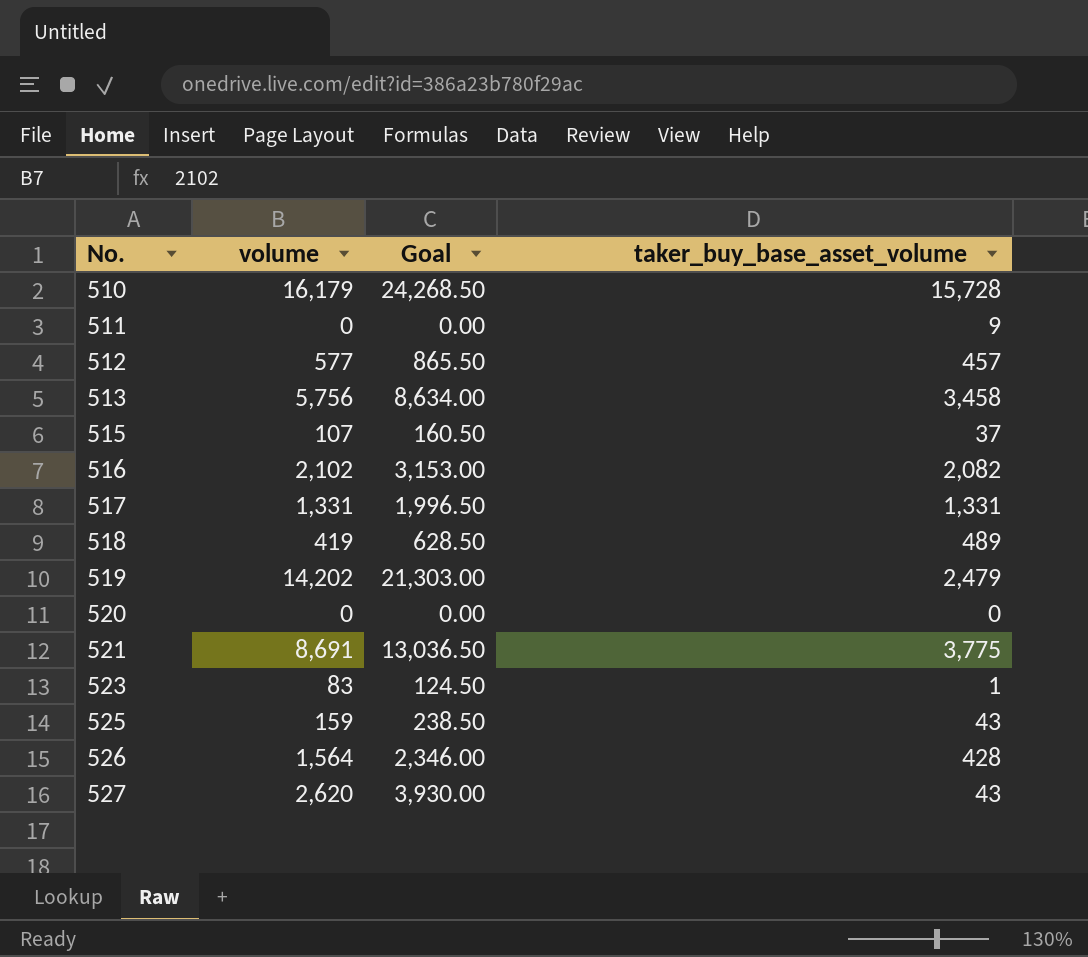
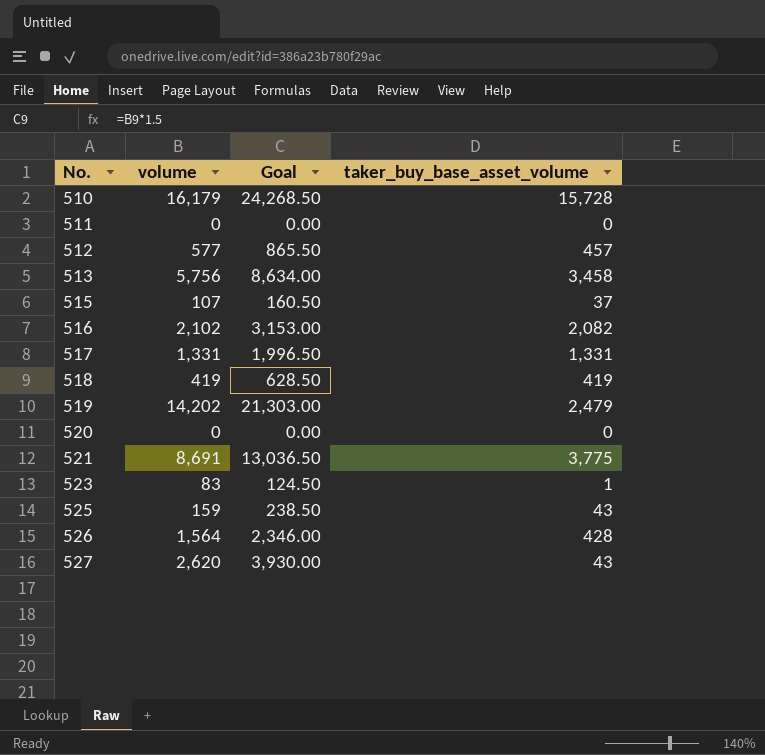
511 | taker_buy_base_asset_volume: 9 -> 0
518 | taker_buy_base_asset_volume: 489 -> 419

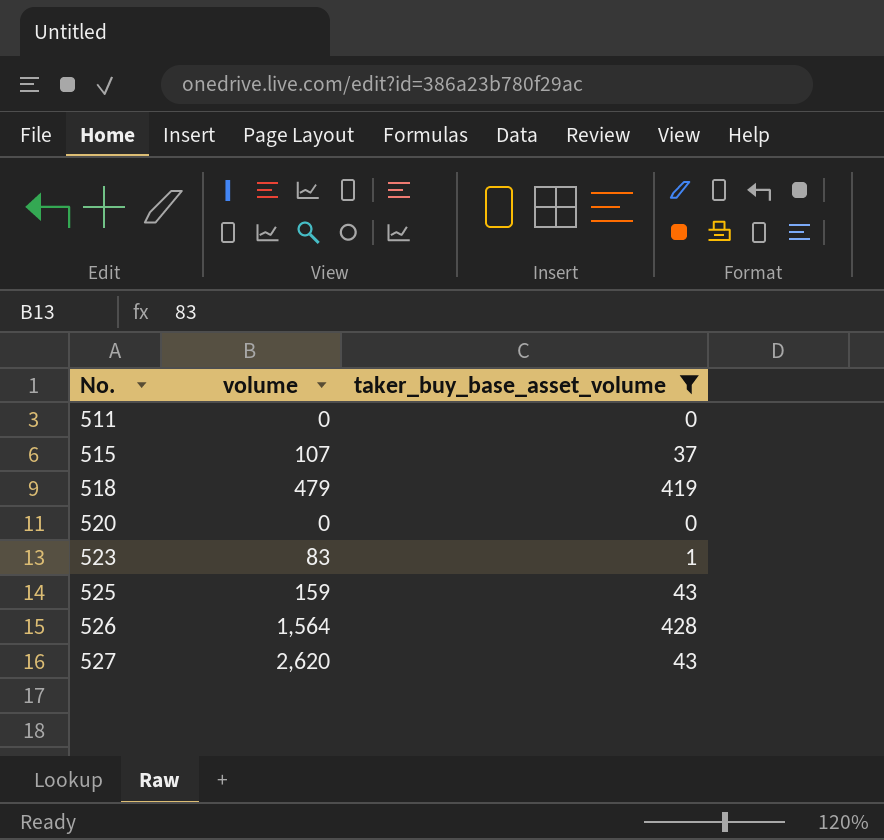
filter: none -> taker_buy_base_asset_volume <= 428
column Goal | formula: [volume] * 1.5 -> none
518 | volume: 419 -> 479

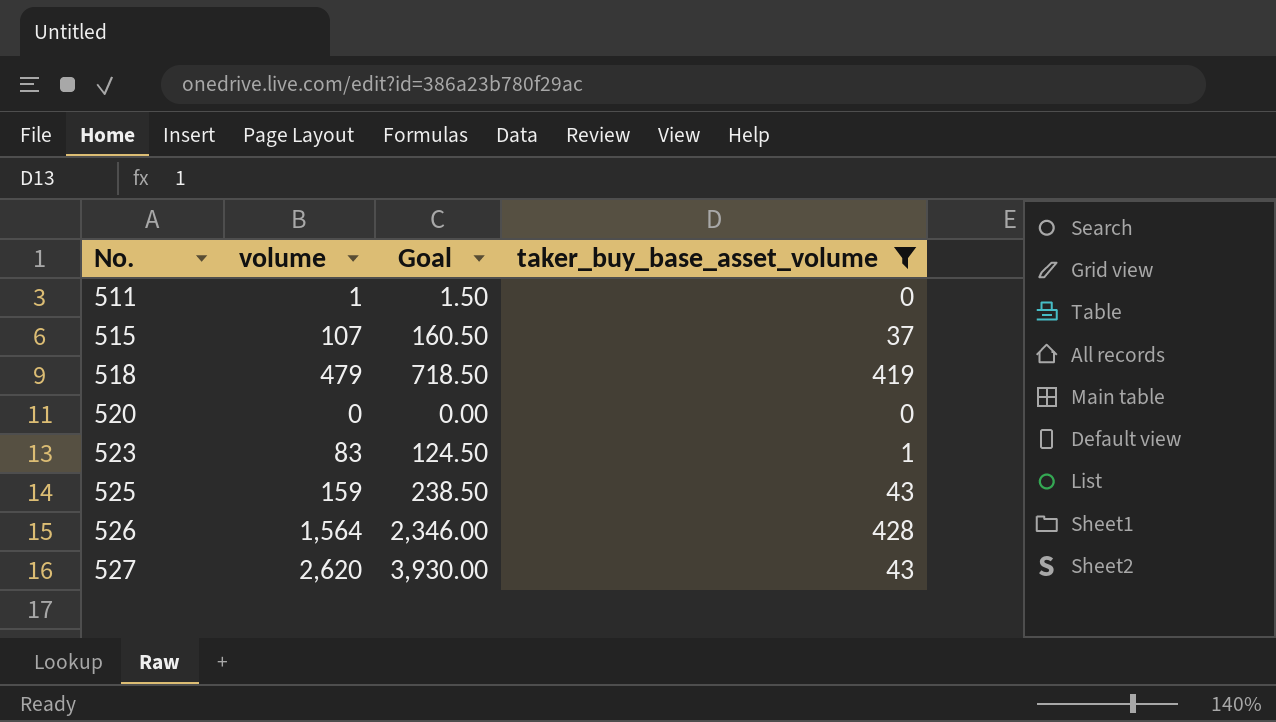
column Goal | formula: none -> [volume] * 1.5
511 | volume: 0 -> 1

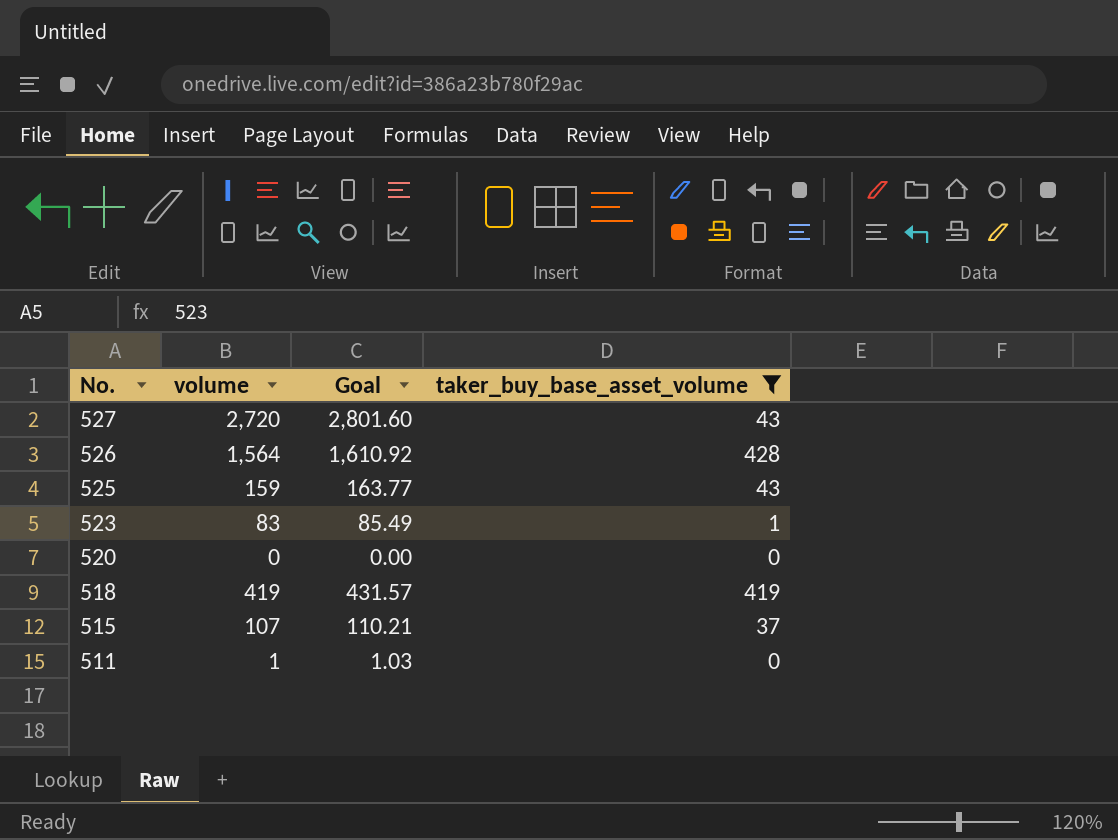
row order: No. ascending -> No. descending
column Goal | formula: [volume] * 1.5 -> [volume] * 1.03
527 | volume: 2,620 -> 2,720
518 | volume: 479 -> 419

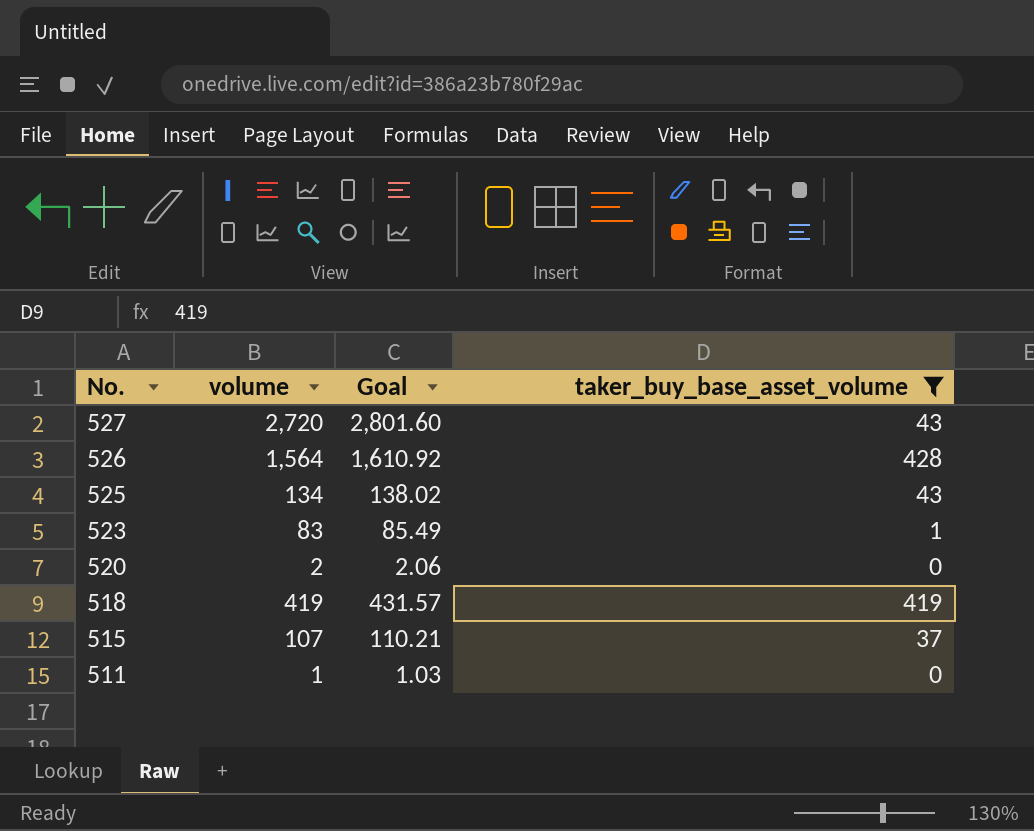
525 | volume: 159 -> 134
525 | Goal: 163.77 -> 138.02
520 | volume: 0 -> 2
520 | Goal: 0.00 -> 2.06

